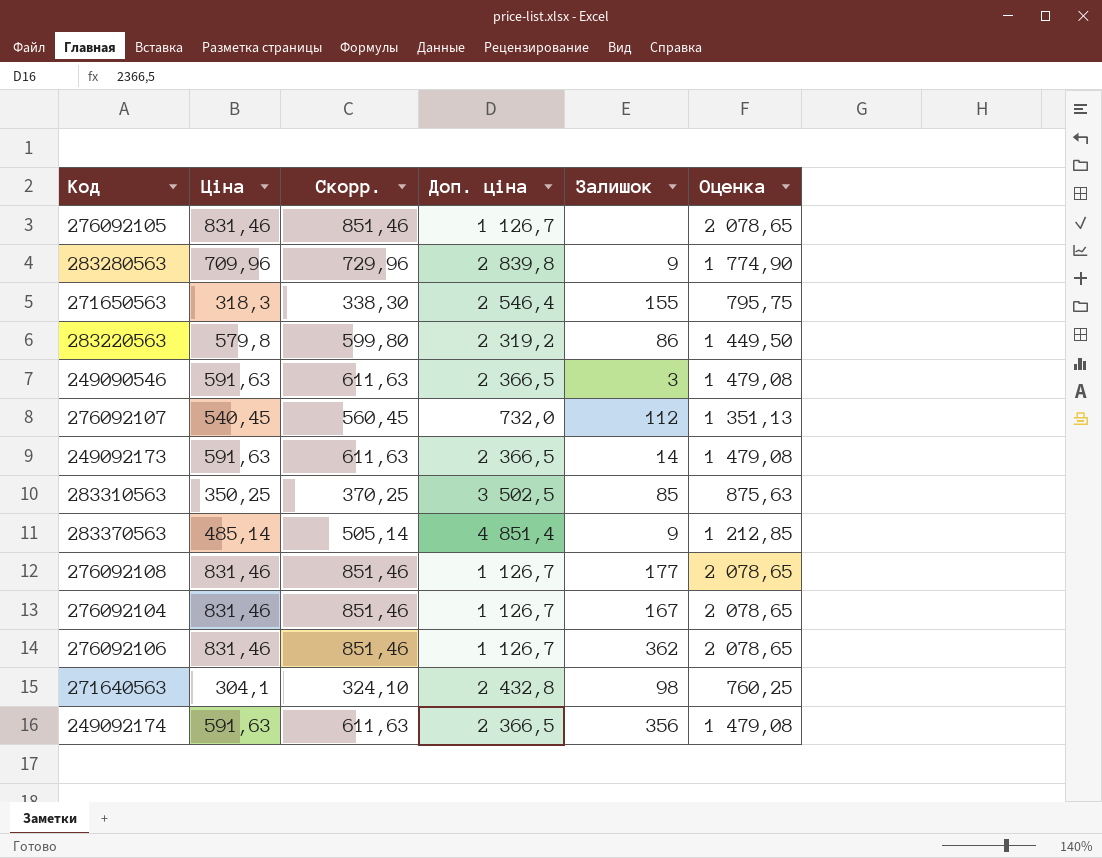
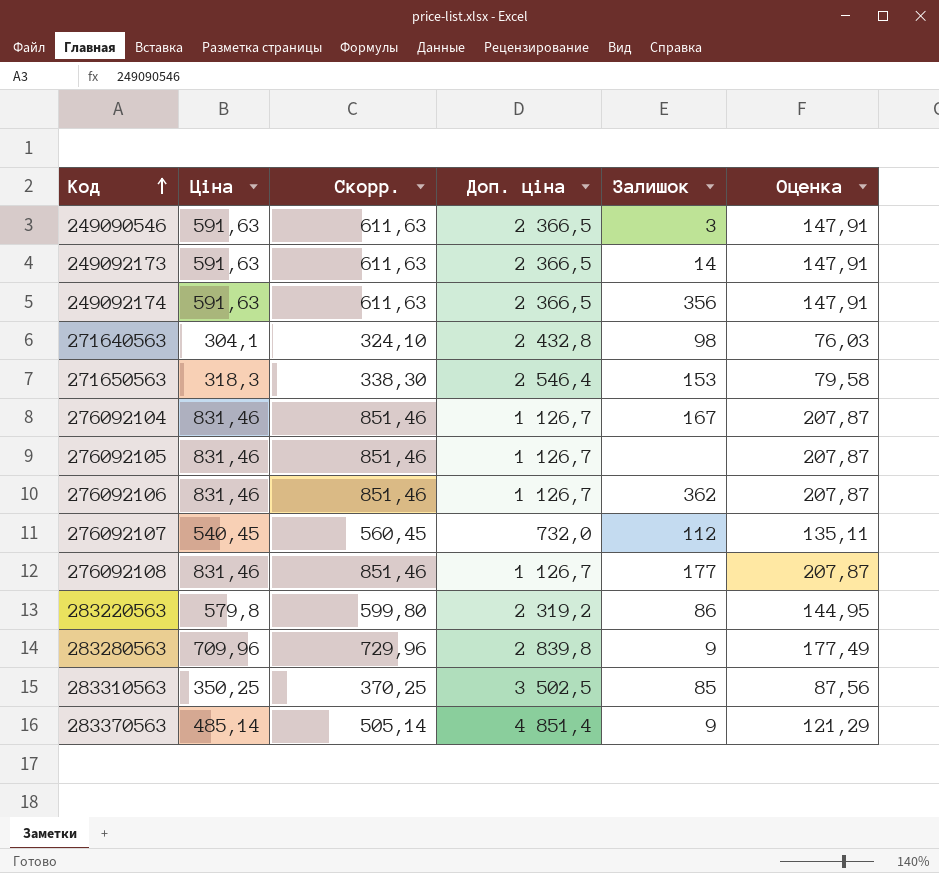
row order: none -> Код ascending
column Оценка | formula: [Ціна] * 2,5 -> [Ціна] * 0,25
271650563 | Залишок: 155 -> 153

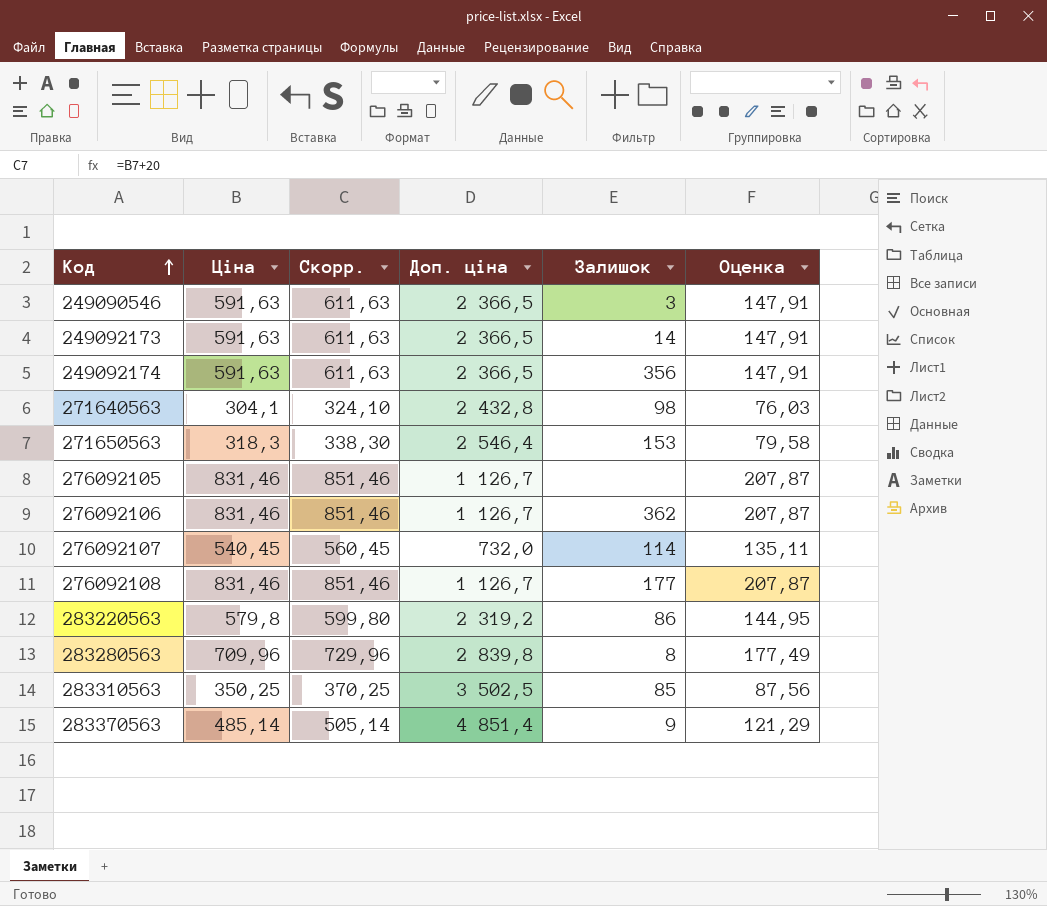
row 276092104: 831,46 | 851,46 | 1 126,7 | 167 | 207,87 -> none
276092107 | Залишок: 112 -> 114
283280563 | Залишок: 9 -> 8

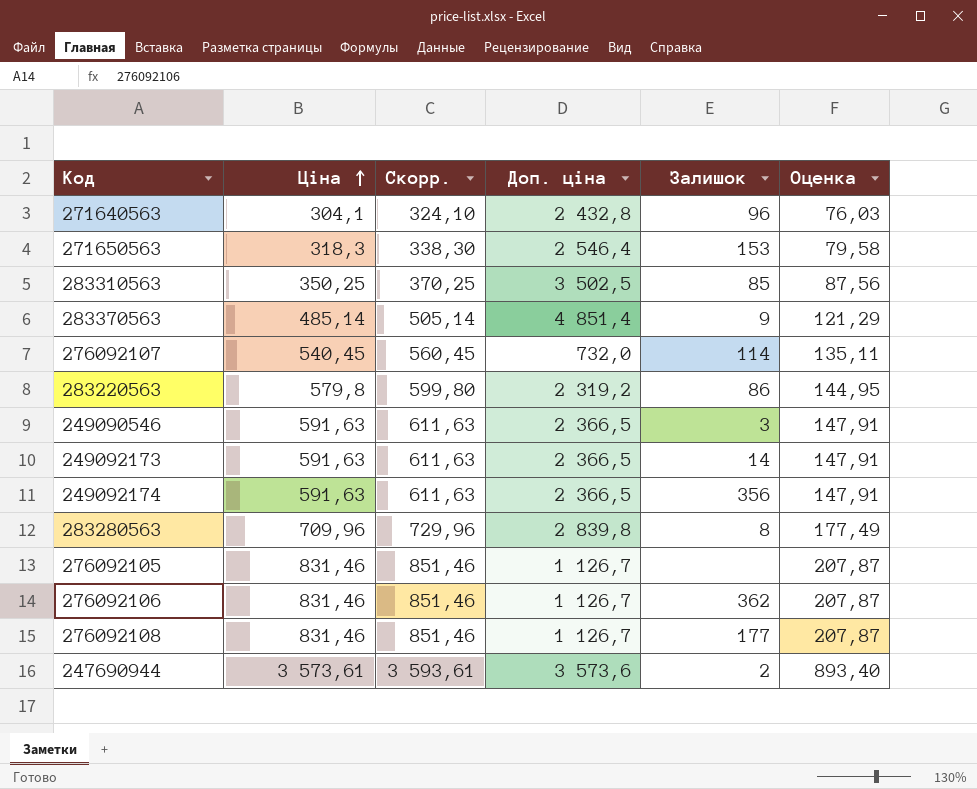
row order: Код ascending -> Ціна ascending
271640563 | Залишок: 98 -> 96
row 247690944: none -> 3 573,61 | 3 593,61 | 3 573,6 | 2 | 893,40

